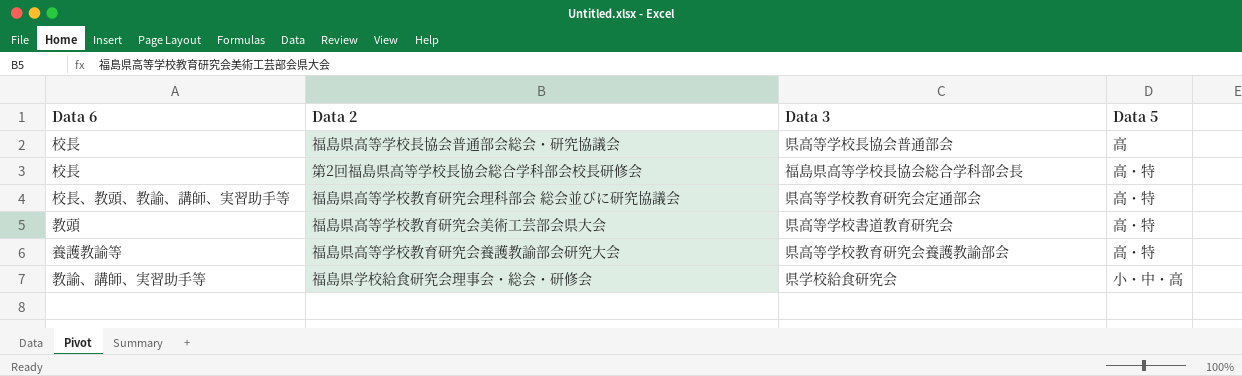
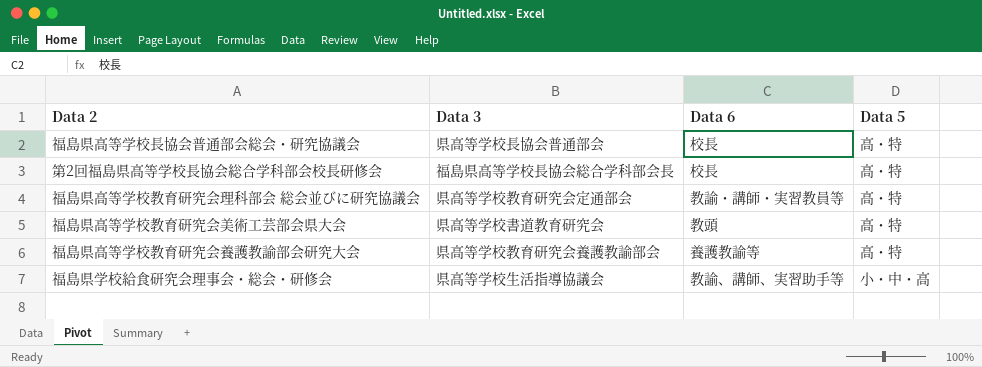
column Data 6 | position: 1 -> 3
福島県高等学校長協会普通部会総会・研究協議会 | Data 5: 高 -> 高・特
福島県高等学校教育研究会理科部会 総会並びに研究協議会 | Data 6: 校長、教頭、教諭、講師、実習助手等 -> 教諭・講師・実習教員等
福島県学校給食研究会理事会・総会・研修会 | Data 3: 県学校給食研究会 -> 県高等学校生活指導協議会

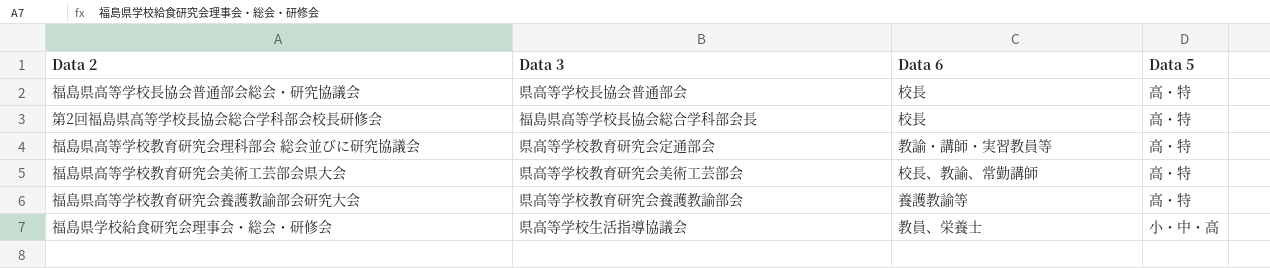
福島県高等学校教育研究会美術工芸部会県大会 | Data 3: 県高等学校書道教育研究会 -> 県高等学校教育研究会美術工芸部会
福島県高等学校教育研究会美術工芸部会県大会 | Data 6: 教頭 -> 校長、教諭、常勤講師
福島県学校給食研究会理事会・総会・研修会 | Data 6: 教諭、講師、実習助手等 -> 教員、栄養士

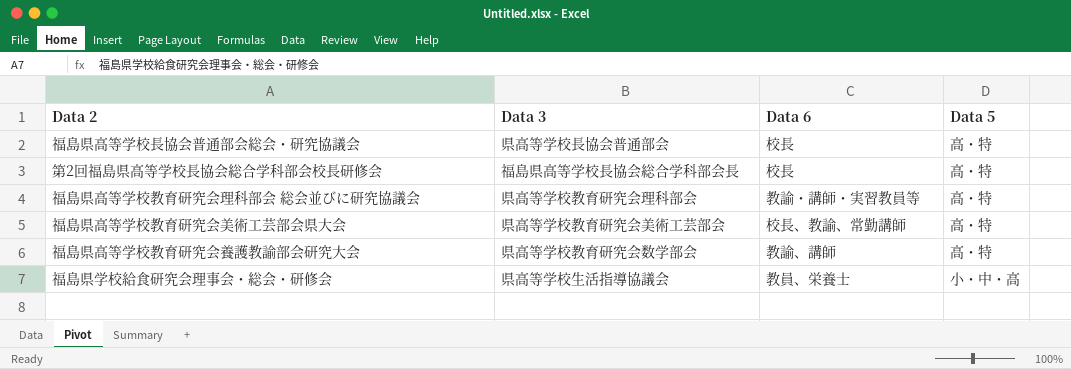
福島県高等学校教育研究会理科部会 総会並びに研究協議会 | Data 3: 県高等学校教育研究会定通部会 -> 県高等学校教育研究会理科部会
福島県高等学校教育研究会養護教諭部会研究大会 | Data 3: 県高等学校教育研究会養護教諭部会 -> 県高等学校教育研究会数学部会
福島県高等学校教育研究会養護教諭部会研究大会 | Data 6: 養護教諭等 -> 教諭、講師

